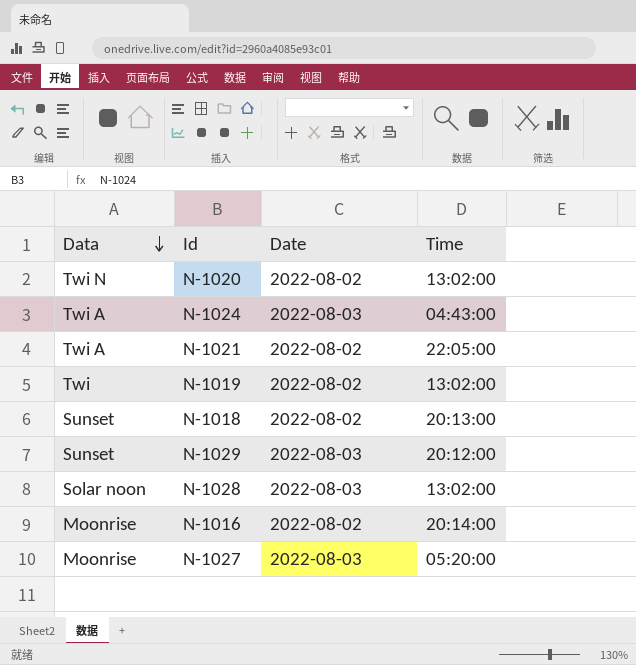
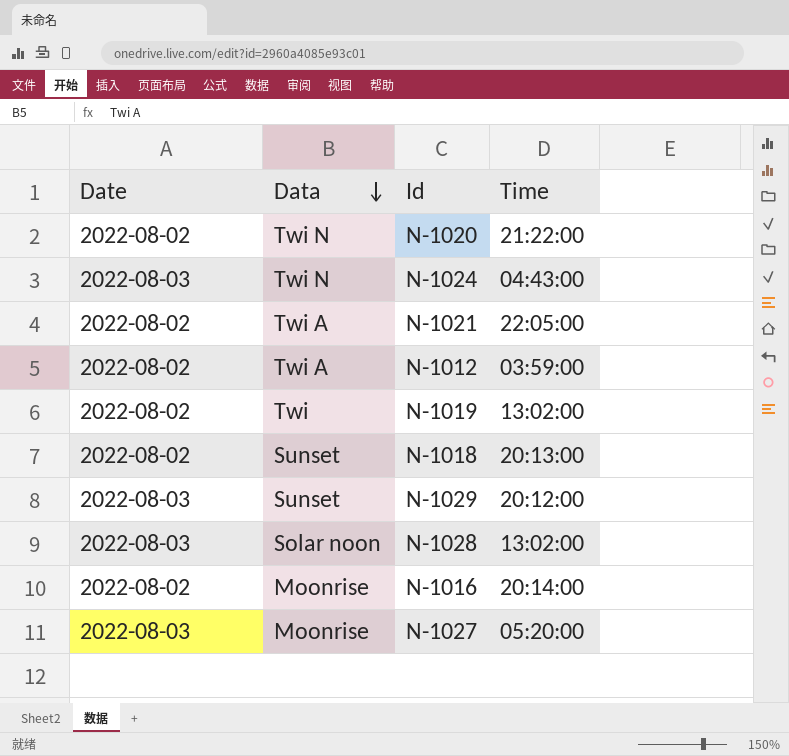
column Date | position: 3 -> 1
N-1020 | Time: 13:02:00 -> 21:22:00
N-1024 | Data: Twi A -> Twi N
row N-1012: none -> 2022-08-02 | Twi A | 03:59:00

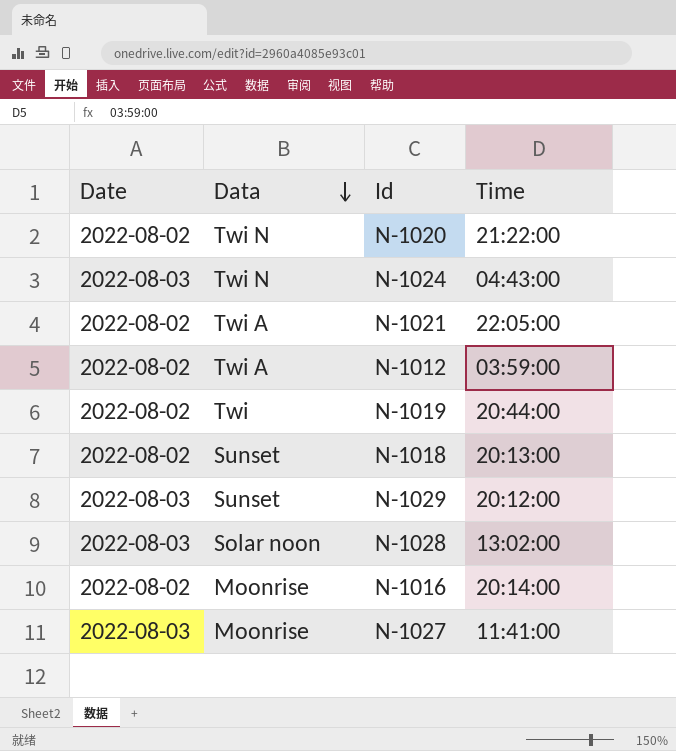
N-1019 | Time: 13:02:00 -> 20:44:00
N-1027 | Time: 05:20:00 -> 11:41:00

